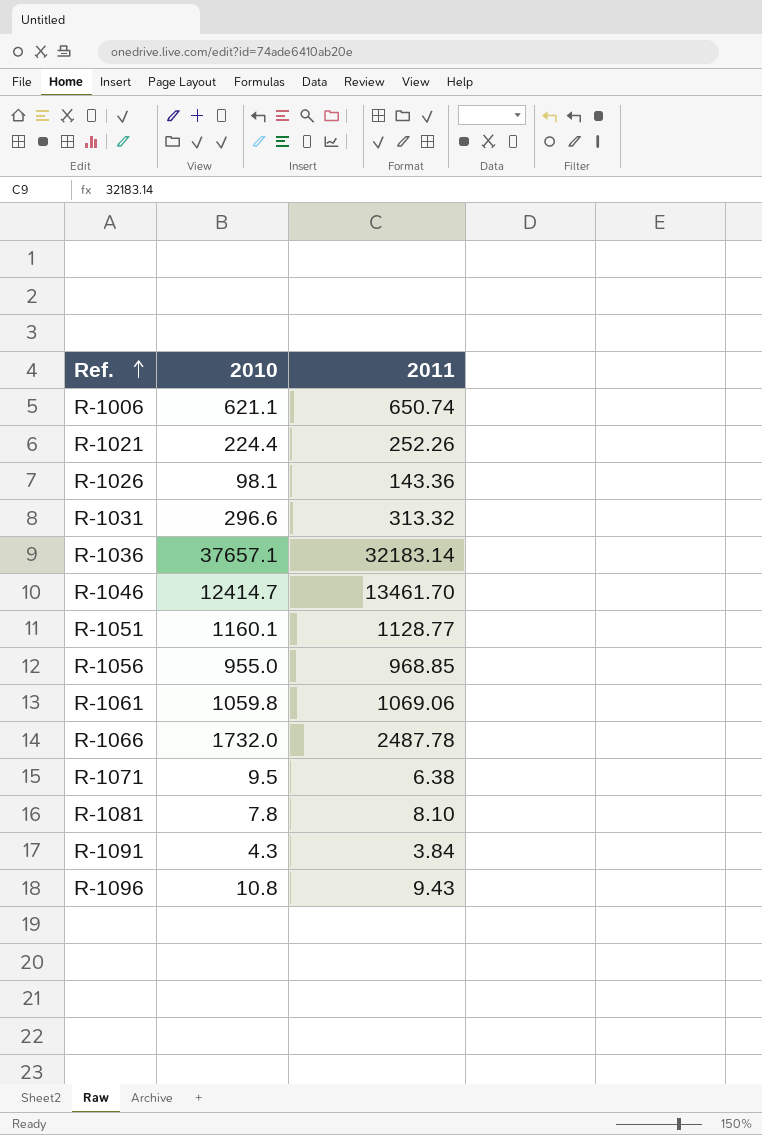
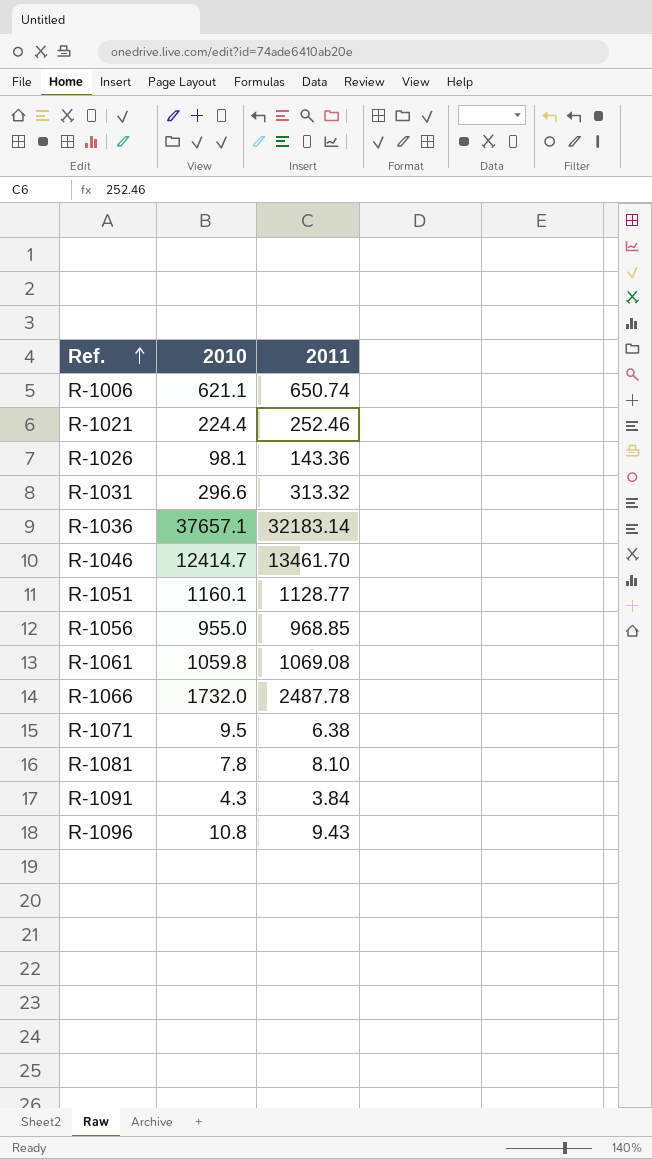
R-1021 | 2011: 252.26 -> 252.46
R-1061 | 2011: 1069.06 -> 1069.08

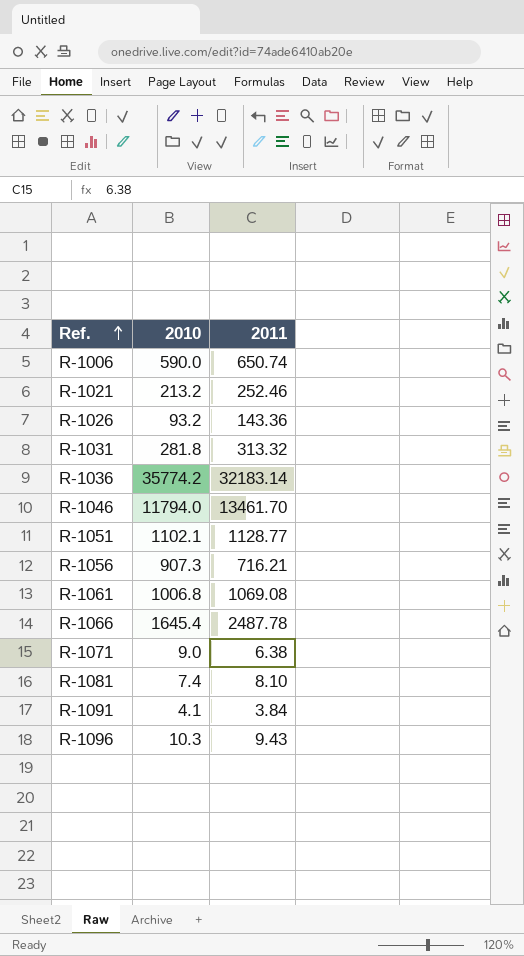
R-1006 | 2010: 621.1 -> 590.0
R-1021 | 2010: 224.4 -> 213.2
R-1026 | 2010: 98.1 -> 93.2
R-1031 | 2010: 296.6 -> 281.8
R-1036 | 2010: 37657.1 -> 35774.2
R-1046 | 2010: 12414.7 -> 11794.0
R-1051 | 2010: 1160.1 -> 1102.1
R-1056 | 2010: 955.0 -> 907.3
R-1056 | 2011: 968.85 -> 716.21
R-1061 | 2010: 1059.8 -> 1006.8
R-1066 | 2010: 1732.0 -> 1645.4
R-1071 | 2010: 9.5 -> 9.0
R-1081 | 2010: 7.8 -> 7.4
R-1091 | 2010: 4.3 -> 4.1
R-1096 | 2010: 10.8 -> 10.3

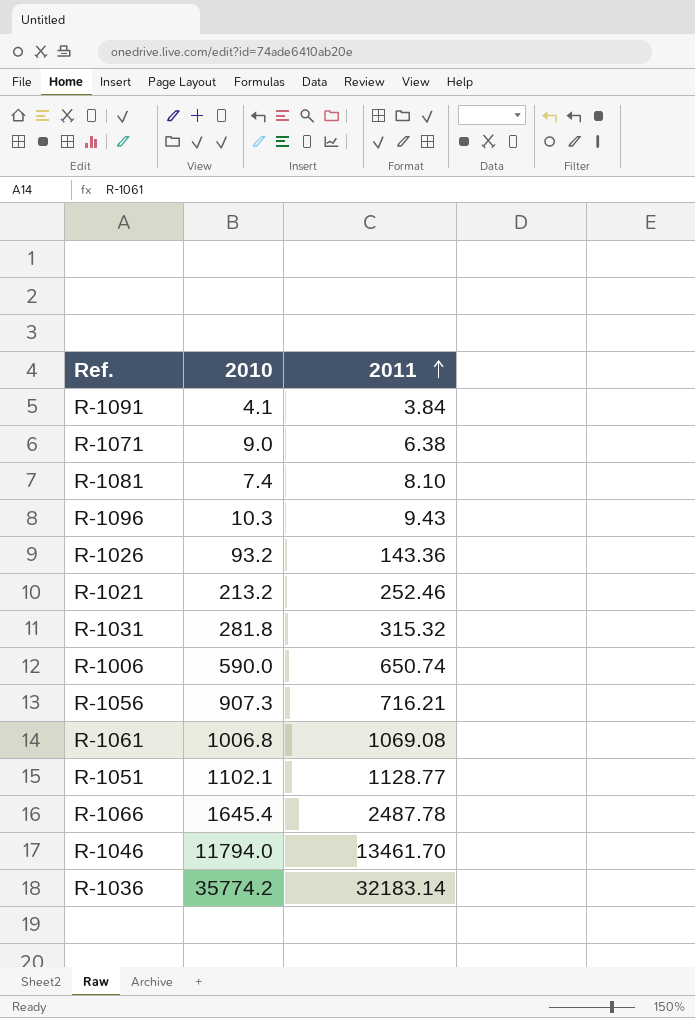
row order: Ref. ascending -> 2011 ascending
R-1031 | 2011: 313.32 -> 315.32

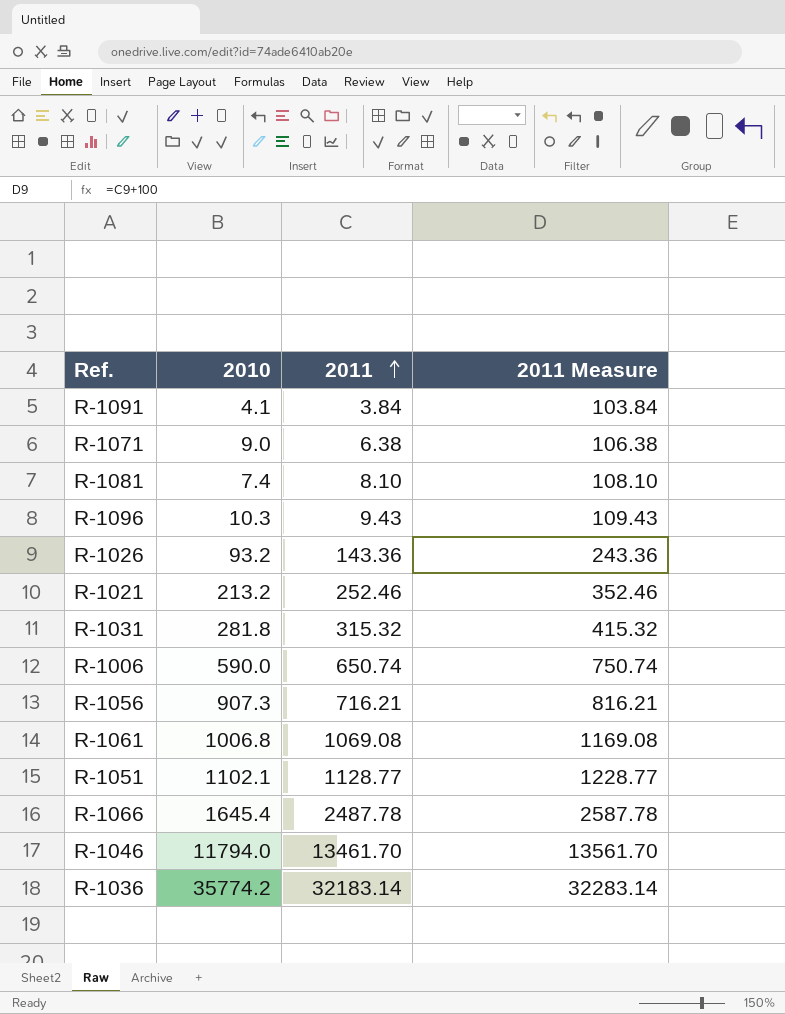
column 2011 Measure | formula: none -> [2011] + 100

